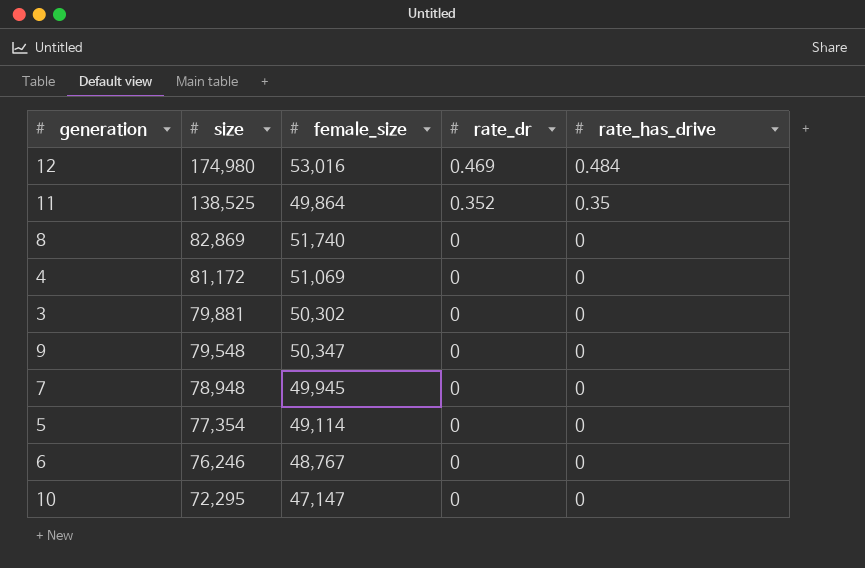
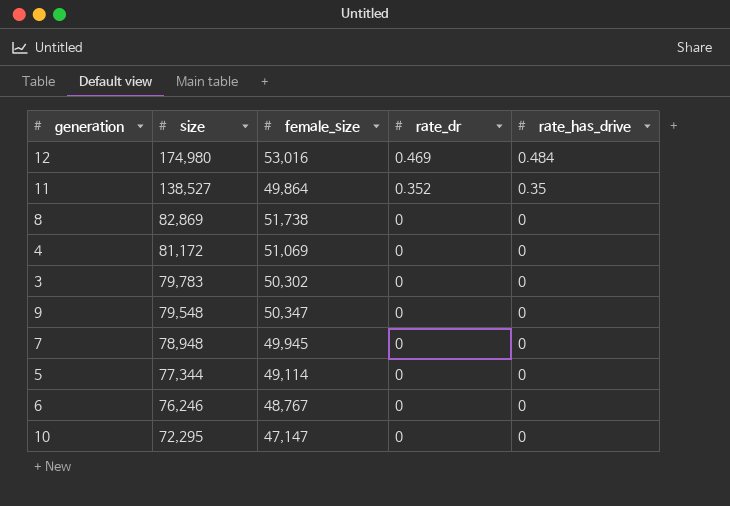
11 | size: 138,525 -> 138,527
8 | female_size: 51,740 -> 51,738
3 | size: 79,881 -> 79,783
5 | size: 77,354 -> 77,344

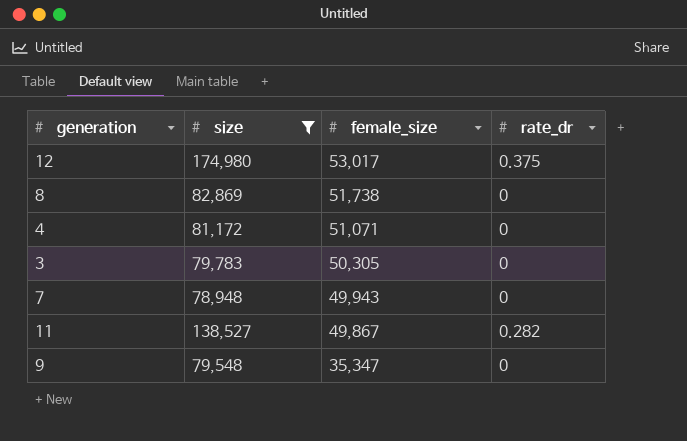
filter: none -> size >= 78,948
row order: size descending -> female_size descending
column rate_has_drive | position: 5 -> none
12 | female_size: 53,016 -> 53,017
12 | rate_dr: 0.469 -> 0.375
4 | female_size: 51,069 -> 51,071
3 | female_size: 50,302 -> 50,305
7 | female_size: 49,945 -> 49,943
11 | female_size: 49,864 -> 49,867
11 | rate_dr: 0.352 -> 0.282
9 | female_size: 50,347 -> 35,347

